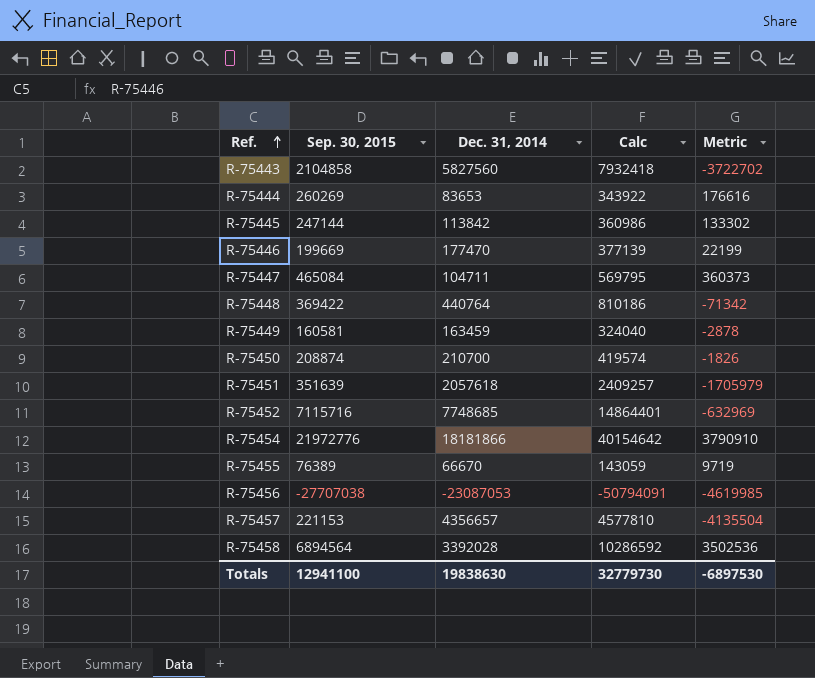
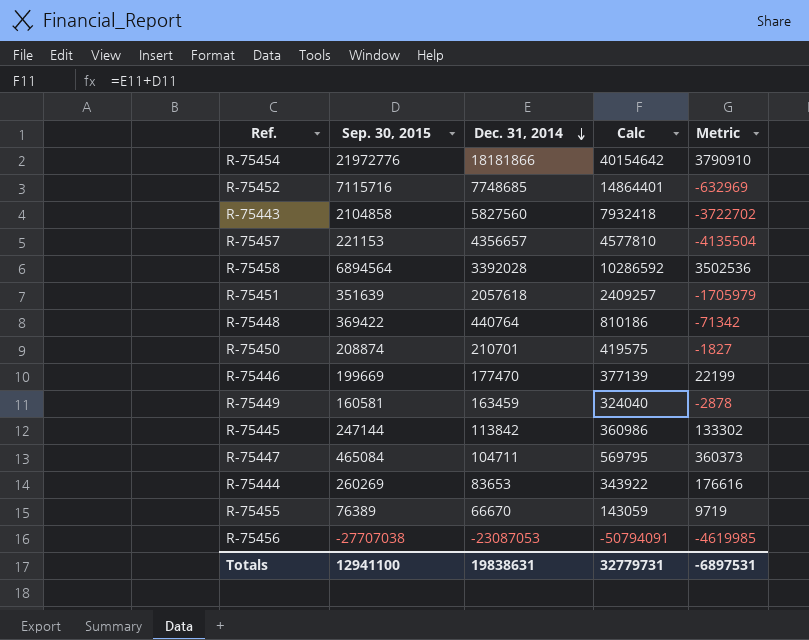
row order: Ref. ascending -> Dec. 31, 2014 descending
R-75450 | Dec. 31, 2014: 210700 -> 210701
R-75450 | Calc: 419574 -> 419575
R-75450 | Metric: -1826 -> -1827
Totals | Dec. 31, 2014: 19838630 -> 19838631
Totals | Calc: 32779730 -> 32779731
Totals | Metric: -6897530 -> -6897531

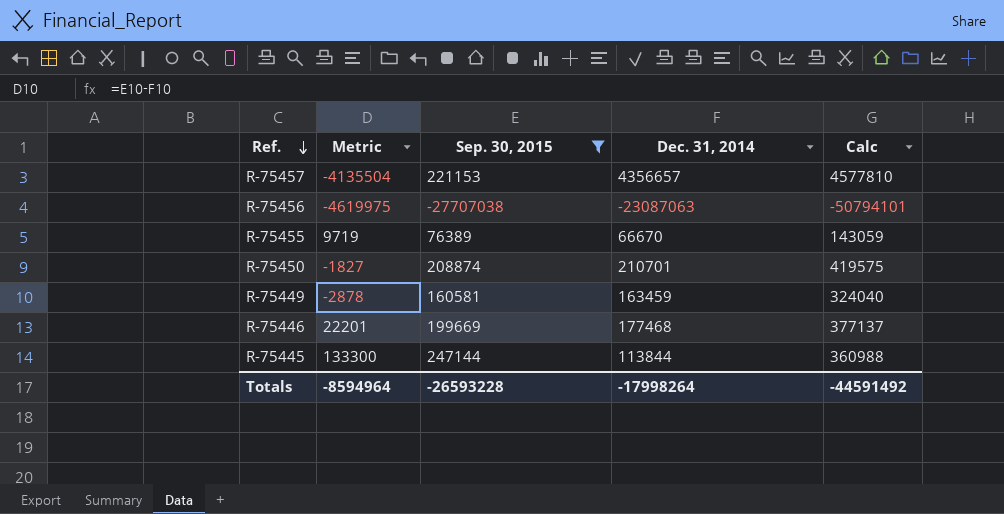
filter: none -> Sep. 30, 2015 <= 247144
row order: Dec. 31, 2014 descending -> Ref. descending
column Metric | position: 5 -> 2
R-75456 | Metric: -4619985 -> -4619975
R-75456 | Dec. 31, 2014: -23087053 -> -23087063
R-75456 | Calc: -50794091 -> -50794101
R-75446 | Metric: 22199 -> 22201
R-75446 | Dec. 31, 2014: 177470 -> 177468
R-75446 | Calc: 377139 -> 377137
R-75445 | Metric: 133302 -> 133300
R-75445 | Dec. 31, 2014: 113842 -> 113844
R-75445 | Calc: 360986 -> 360988
Totals | Metric: -6897531 -> -8594964
Totals | Sep. 30, 2015: 12941100 -> -26593228
Totals | Dec. 31, 2014: 19838631 -> -17998264
Totals | Calc: 32779731 -> -44591492

